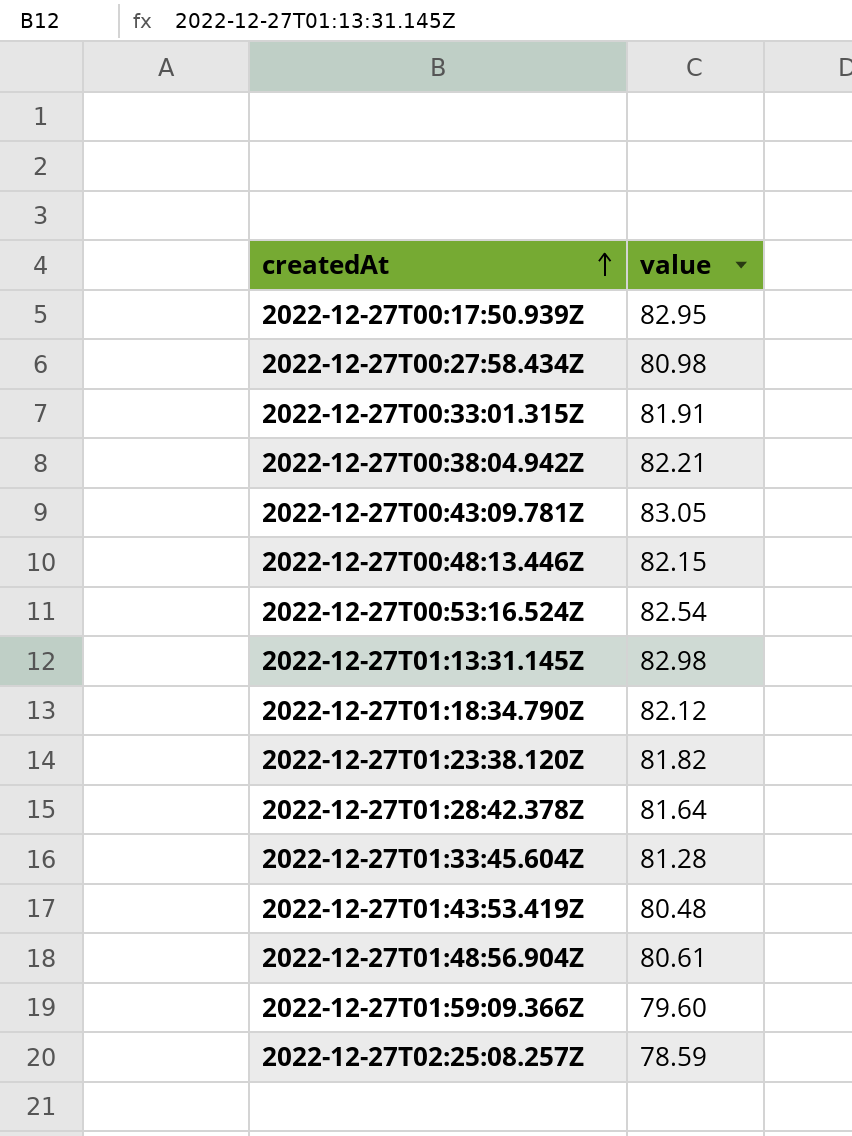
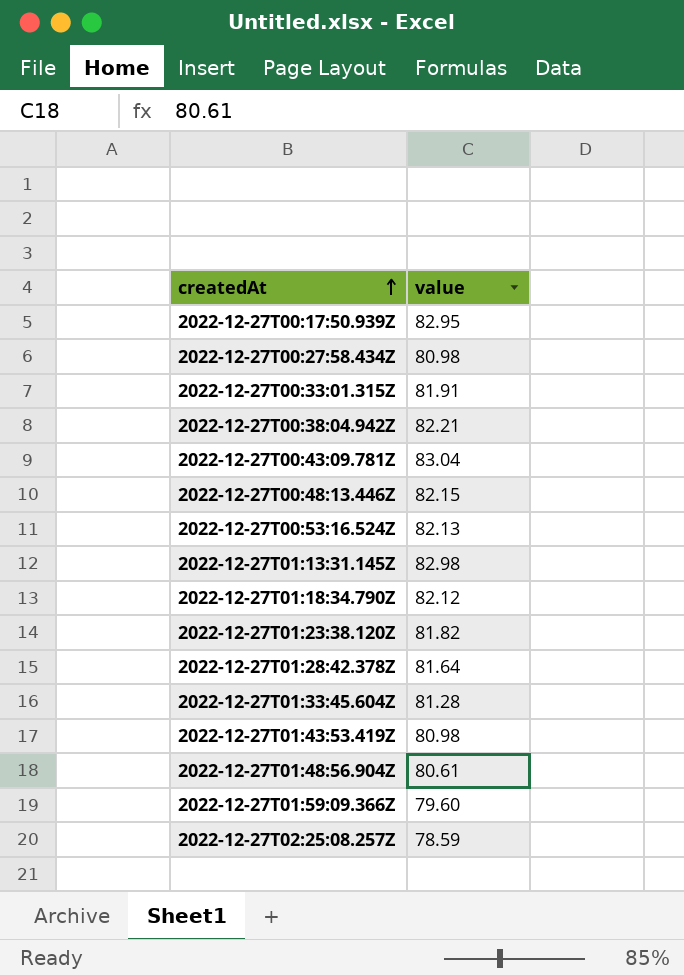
2022-12-27T00:43:09.781Z | value: 83.05 -> 83.04
2022-12-27T00:53:16.524Z | value: 82.54 -> 82.13
2022-12-27T01:43:53.419Z | value: 80.48 -> 80.98

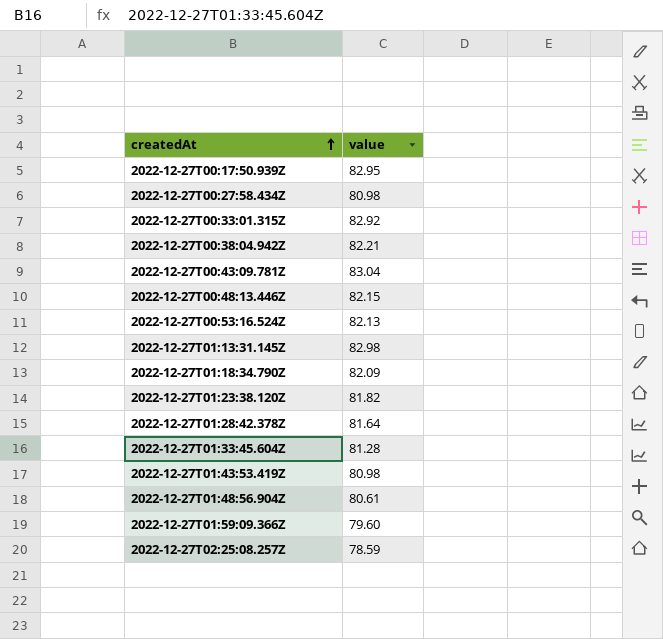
2022-12-27T00:33:01.315Z | value: 81.91 -> 82.92
2022-12-27T01:18:34.790Z | value: 82.12 -> 82.09

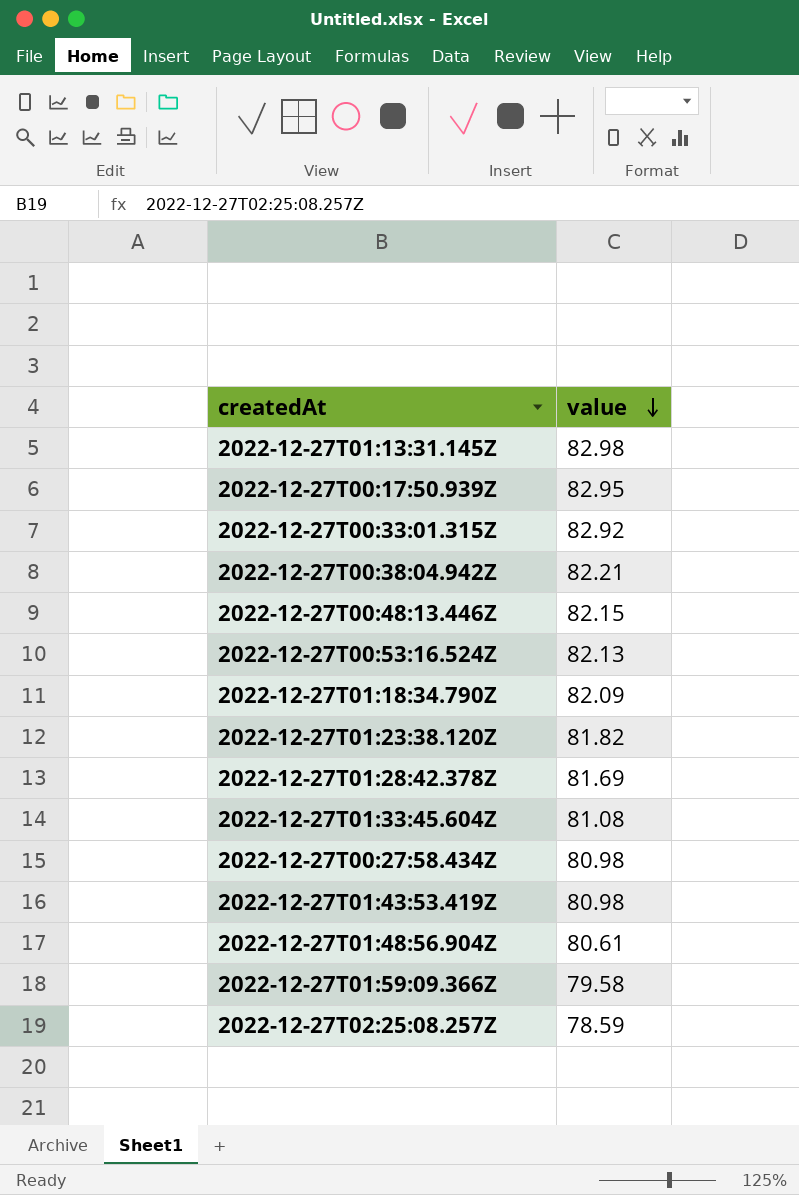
row order: createdAt ascending -> value descending
row 2022-12-27T00:43:09.781Z: 83.04 -> none
2022-12-27T01:28:42.378Z | value: 81.64 -> 81.69
2022-12-27T01:33:45.604Z | value: 81.28 -> 81.08
2022-12-27T01:59:09.366Z | value: 79.60 -> 79.58

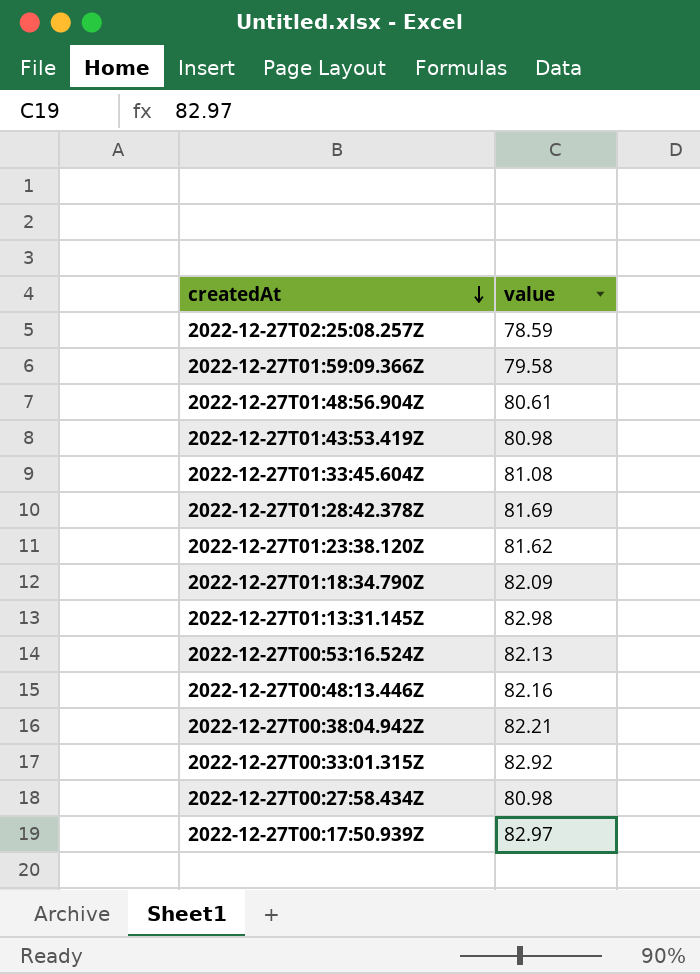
row order: value descending -> createdAt descending
2022-12-27T01:23:38.120Z | value: 81.82 -> 81.62
2022-12-27T00:48:13.446Z | value: 82.15 -> 82.16
2022-12-27T00:17:50.939Z | value: 82.95 -> 82.97

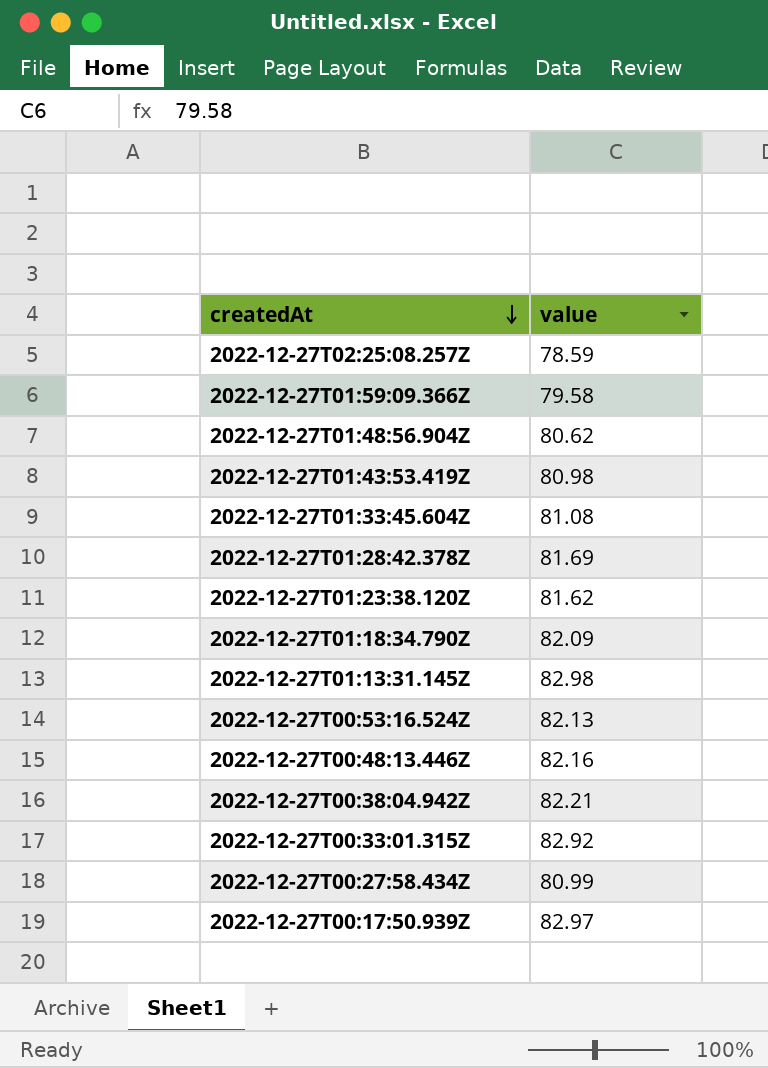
2022-12-27T01:48:56.904Z | value: 80.61 -> 80.62
2022-12-27T00:27:58.434Z | value: 80.98 -> 80.99

